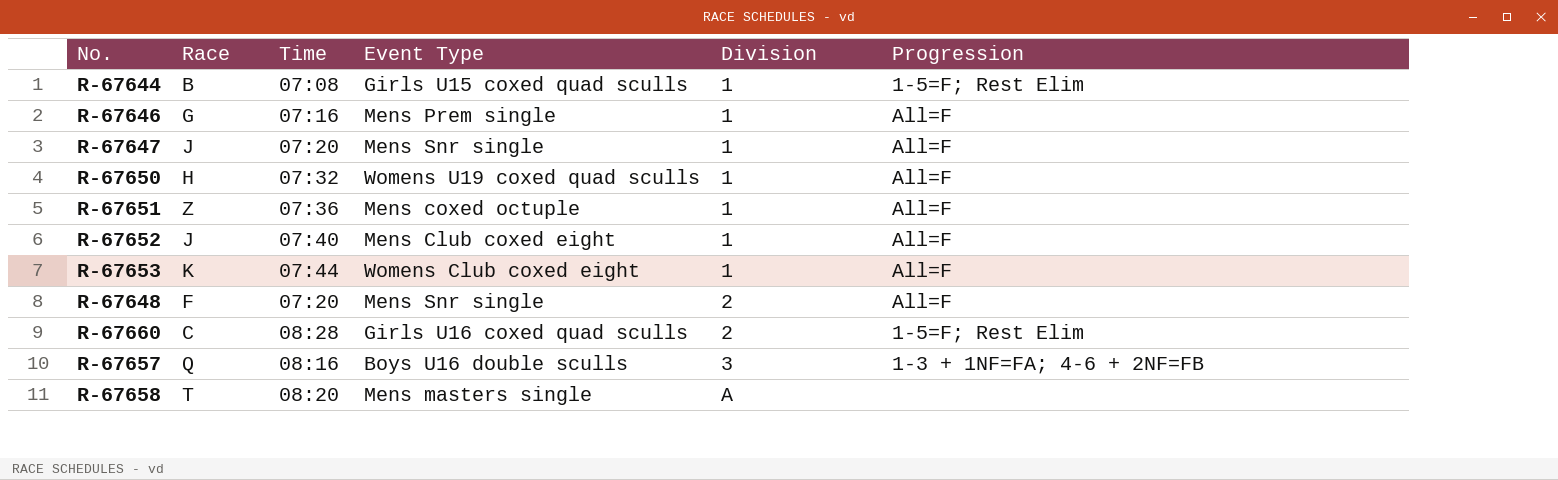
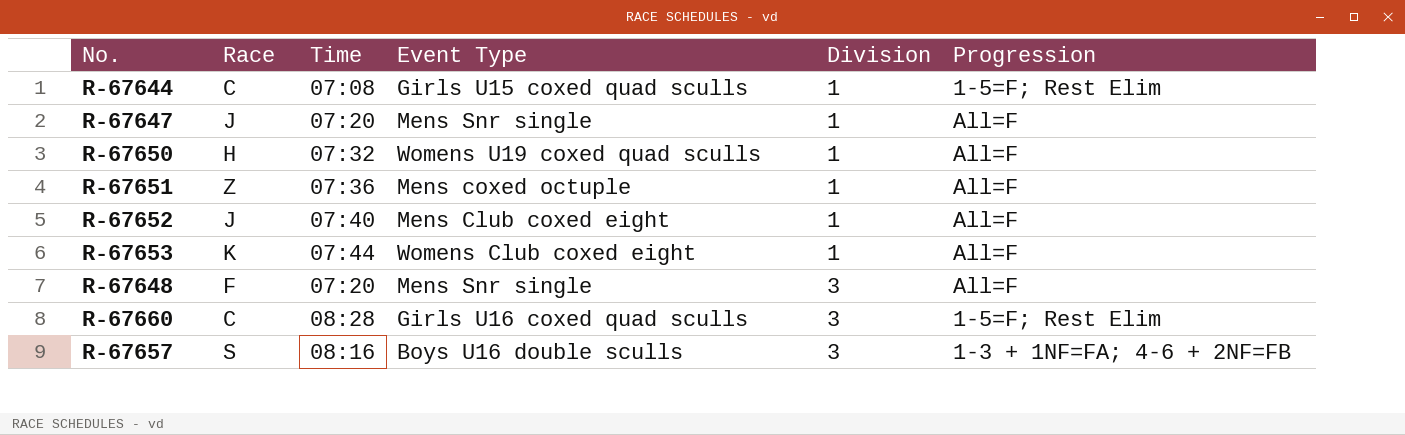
row R-67646: G | 07:16 | Mens Prem single | 1 | All=F -> none
row R-67658: T | 08:20 | Mens masters single | A | none -> none
R-67644 | Race: B -> C
R-67648 | Division: 2 -> 3
R-67660 | Division: 2 -> 3
R-67657 | Race: Q -> S

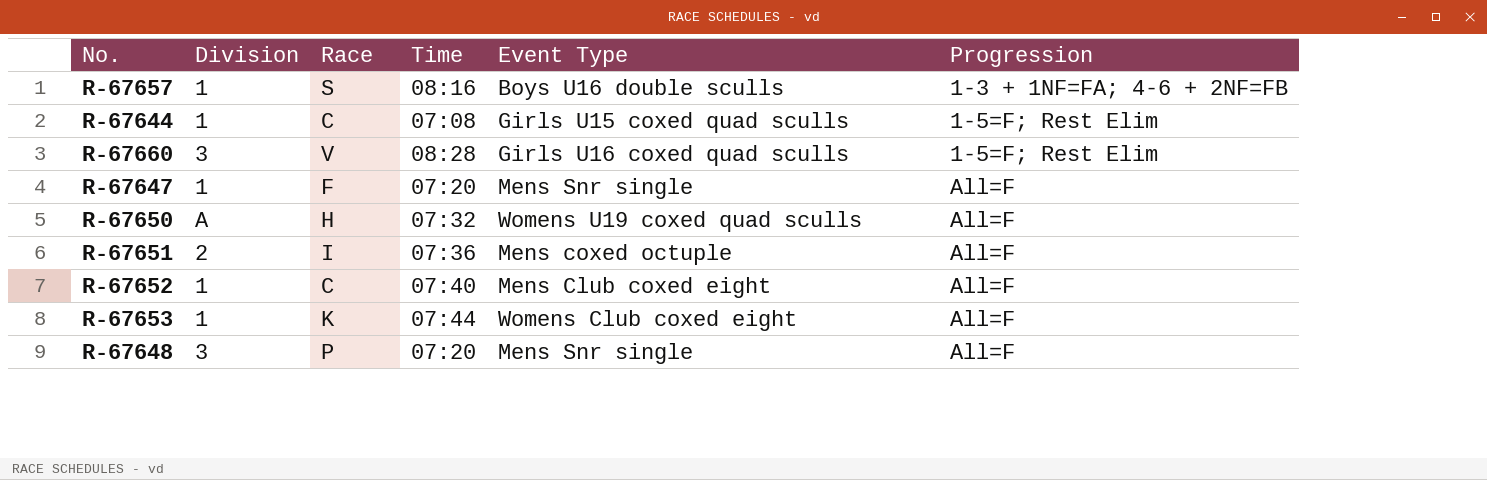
row order: Division ascending -> Progression ascending
column Division | position: 5 -> 2
R-67657 | Division: 3 -> 1
R-67660 | Race: C -> V
R-67647 | Race: J -> F
R-67650 | Division: 1 -> A
R-67651 | Division: 1 -> 2
R-67651 | Race: Z -> I
R-67652 | Race: J -> C
R-67648 | Race: F -> P

